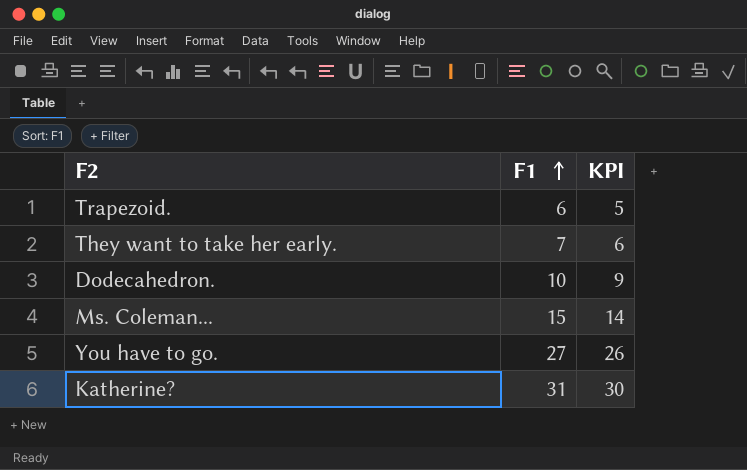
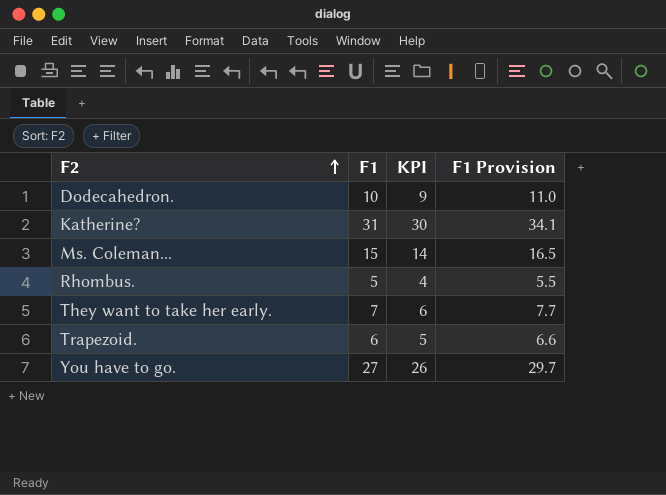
row order: F1 ascending -> F2 ascending
column F1 Provision | formula: none -> [F1] * 1.1
row Rhombus.: none -> 5 | 4 | 5.5

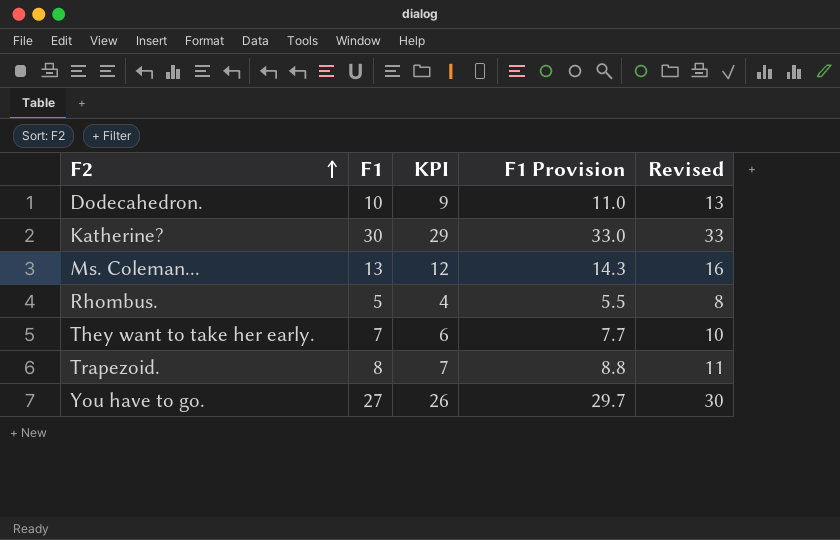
column Revised | formula: none -> [F1] + 3
Katherine? | F1: 31 -> 30
Katherine? | KPI: 30 -> 29
Katherine? | F1 Provision: 34.1 -> 33.0
Ms. Coleman... | F1: 15 -> 13
Ms. Coleman... | KPI: 14 -> 12
Ms. Coleman... | F1 Provision: 16.5 -> 14.3
Trapezoid. | F1: 6 -> 8
Trapezoid. | KPI: 5 -> 7
Trapezoid. | F1 Provision: 6.6 -> 8.8

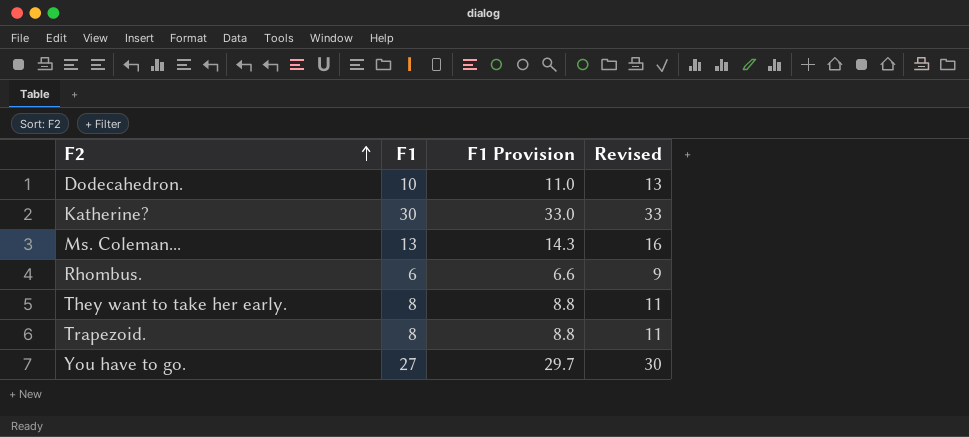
column KPI | formula: [F1] - 1 -> none
Rhombus. | F1: 5 -> 6
Rhombus. | F1 Provision: 5.5 -> 6.6
Rhombus. | Revised: 8 -> 9
They want to take her early. | F1: 7 -> 8
They want to take her early. | F1 Provision: 7.7 -> 8.8
They want to take her early. | Revised: 10 -> 11

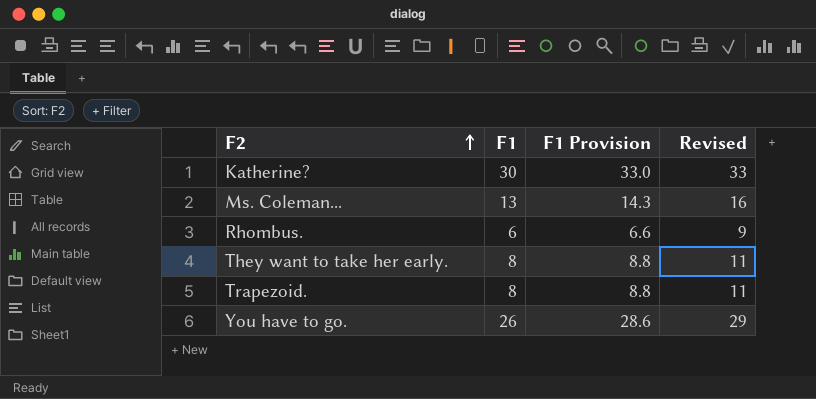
row Dodecahedron.: 10 | 11.0 | 13 -> none
You have to go. | F1: 27 -> 26
You have to go. | F1 Provision: 29.7 -> 28.6
You have to go. | Revised: 30 -> 29

